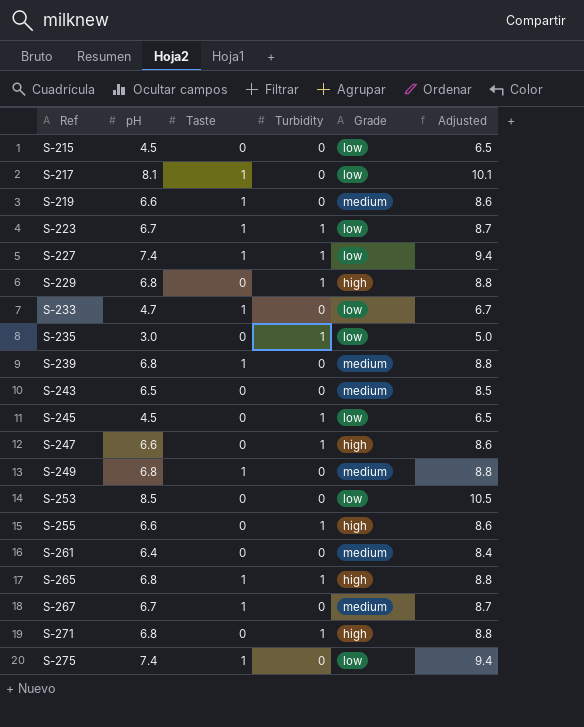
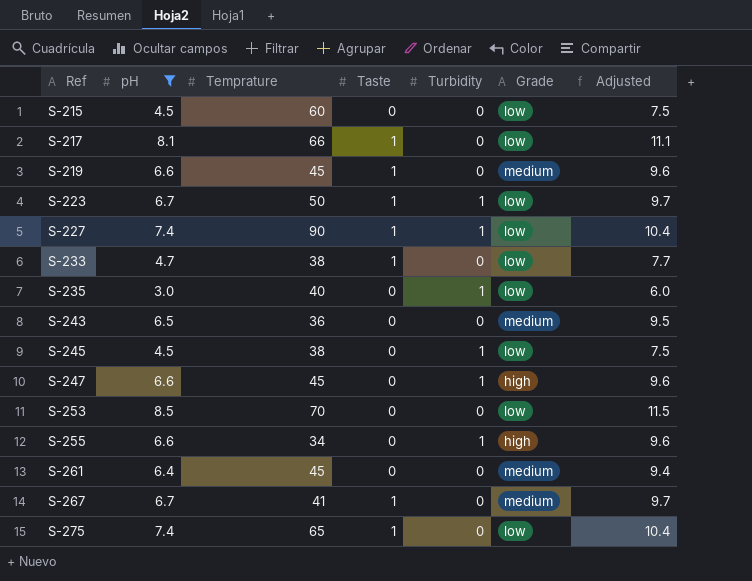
filter: none -> pH != 6.8
column Temprature | position: none -> 3
column Adjusted | formula: [pH] + 2 -> [pH] + 3

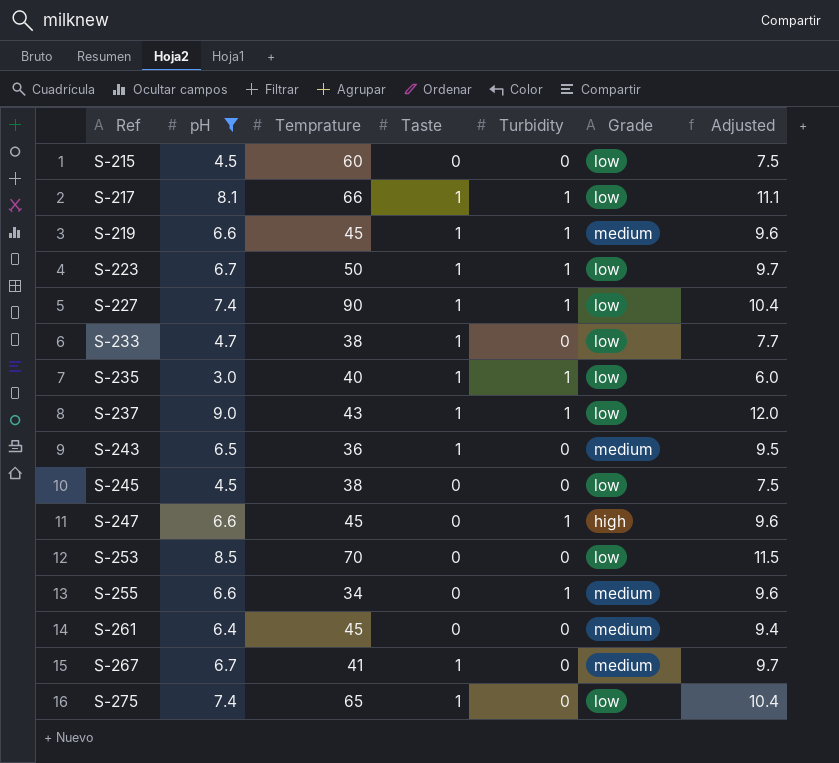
S-217 | Turbidity: 0 -> 1
S-219 | Turbidity: 0 -> 1
S-235 | Taste: 0 -> 1
row S-237: none -> 9.0 | 43 | 1 | 1 | low | 12.0
S-243 | Taste: 0 -> 1
S-245 | Turbidity: 1 -> 0
S-255 | Grade: high -> medium

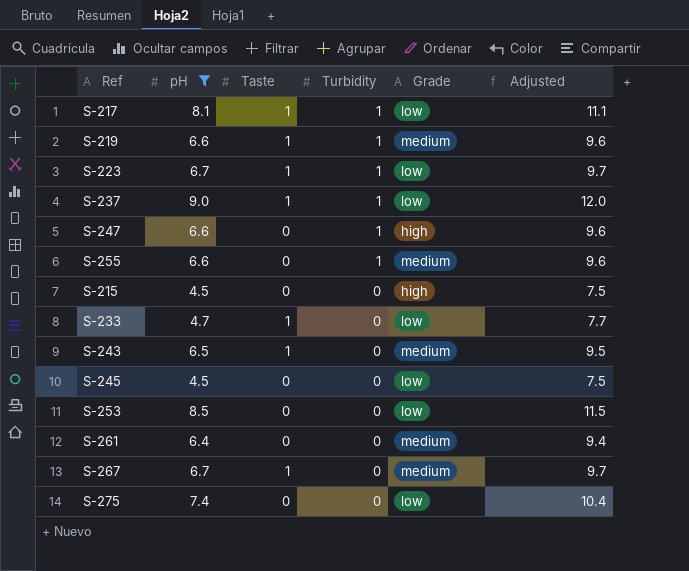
row order: Ref ascending -> Turbidity descending
column Temprature | position: 3 -> none
row S-227: 7.4 | 90 | 1 | 1 | low | 10.4 -> none
row S-235: 3.0 | 40 | 1 | 1 | low | 6.0 -> none
S-215 | Grade: low -> high
S-275 | Taste: 1 -> 0

